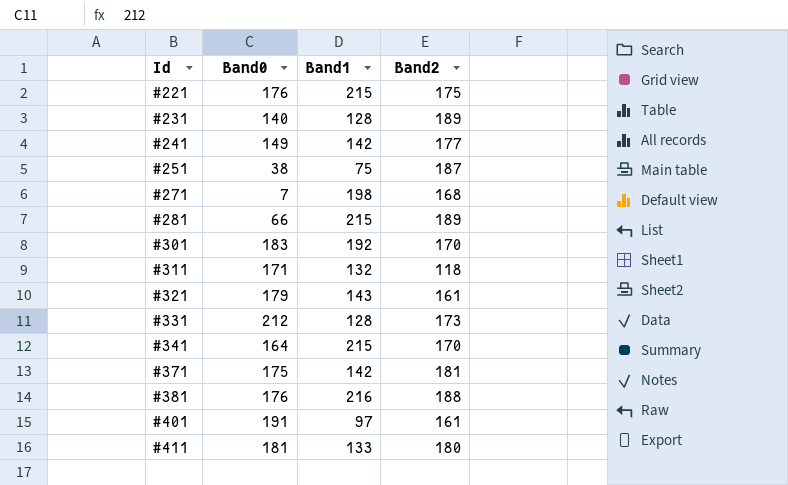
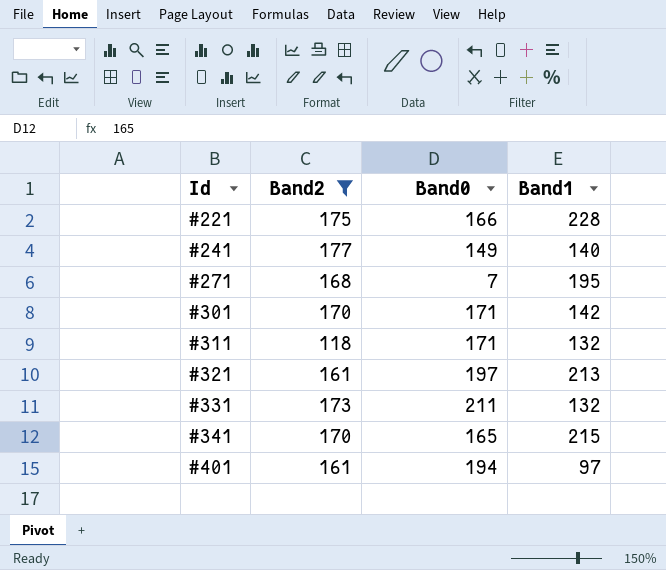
filter: none -> Band2 <= 177
column Band2 | position: 4 -> 2
#221 | Band0: 176 -> 166
#221 | Band1: 215 -> 228
#241 | Band1: 142 -> 140
#271 | Band1: 198 -> 195
#301 | Band0: 183 -> 171
#301 | Band1: 192 -> 142
#321 | Band0: 179 -> 197
#321 | Band1: 143 -> 213
#331 | Band0: 212 -> 211
#331 | Band1: 128 -> 132
#341 | Band0: 164 -> 165
#401 | Band0: 191 -> 194

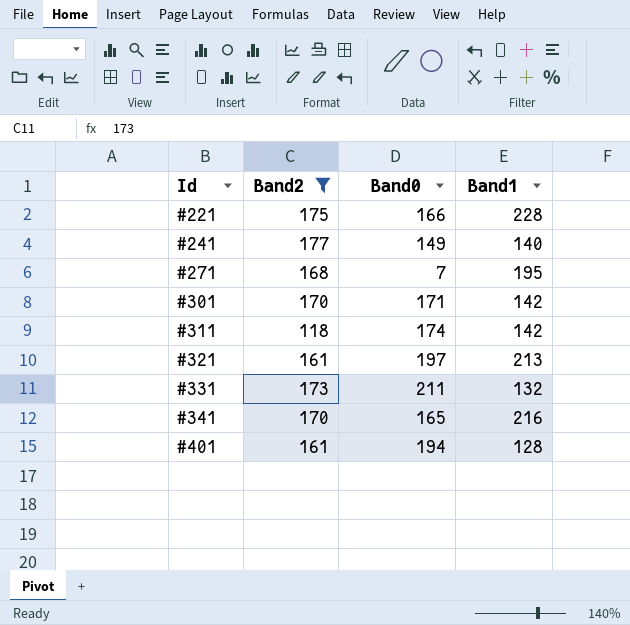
#311 | Band0: 171 -> 174
#311 | Band1: 132 -> 142
#341 | Band1: 215 -> 216
#401 | Band1: 97 -> 128

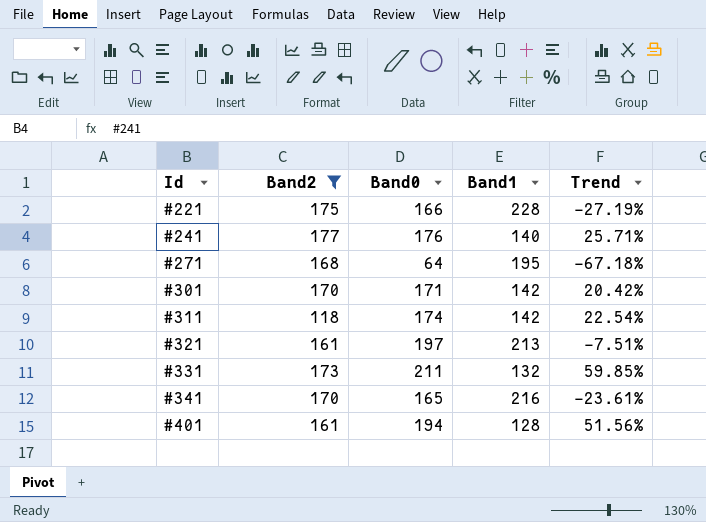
column Trend | formula: none -> ([Band0] - [Band1]) / [Band1]
#241 | Band0: 149 -> 176
#271 | Band0: 7 -> 64

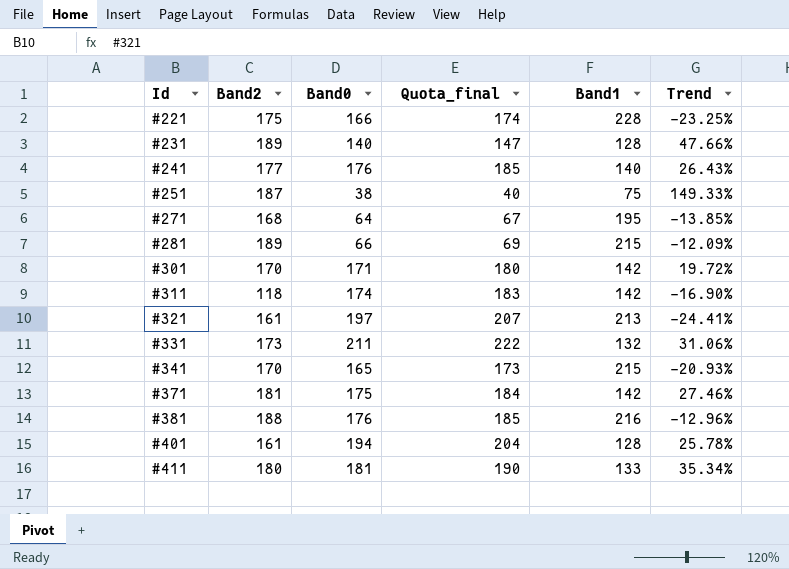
filter: Band2 <= 177 -> none
column Quota_final | formula: none -> [Band0] * 1.05
column Trend | formula: ([Band0] - [Band1]) / [Band1] -> ([Band2] - [Band1]) / [Band1]
#341 | Band1: 216 -> 215

